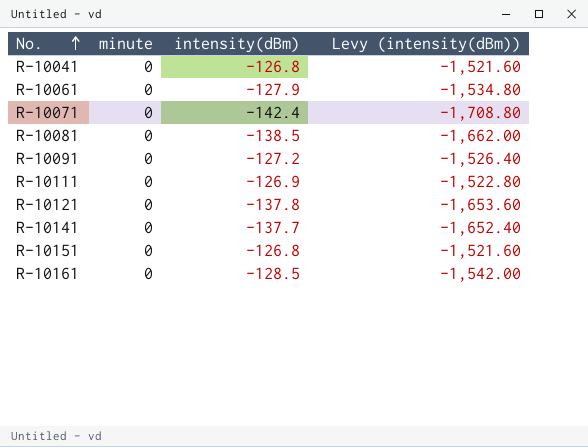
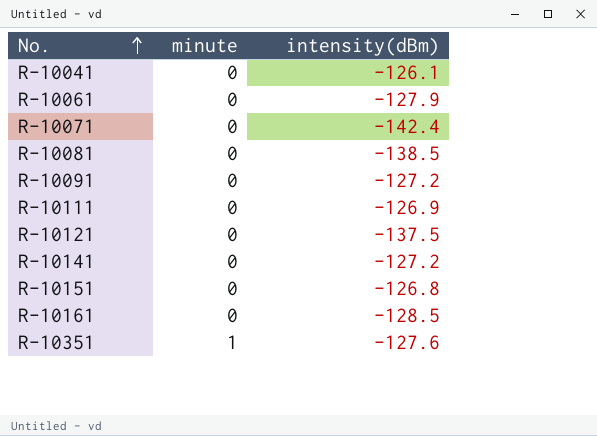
column Levy (intensity(dBm)) | formula: [intensity(dBm)] * 12 -> none
R-10041 | intensity(dBm): -126.8 -> -126.1
R-10121 | intensity(dBm): -137.8 -> -137.5
R-10141 | intensity(dBm): -137.7 -> -127.2
row R-10351: none -> 1 | -127.6

